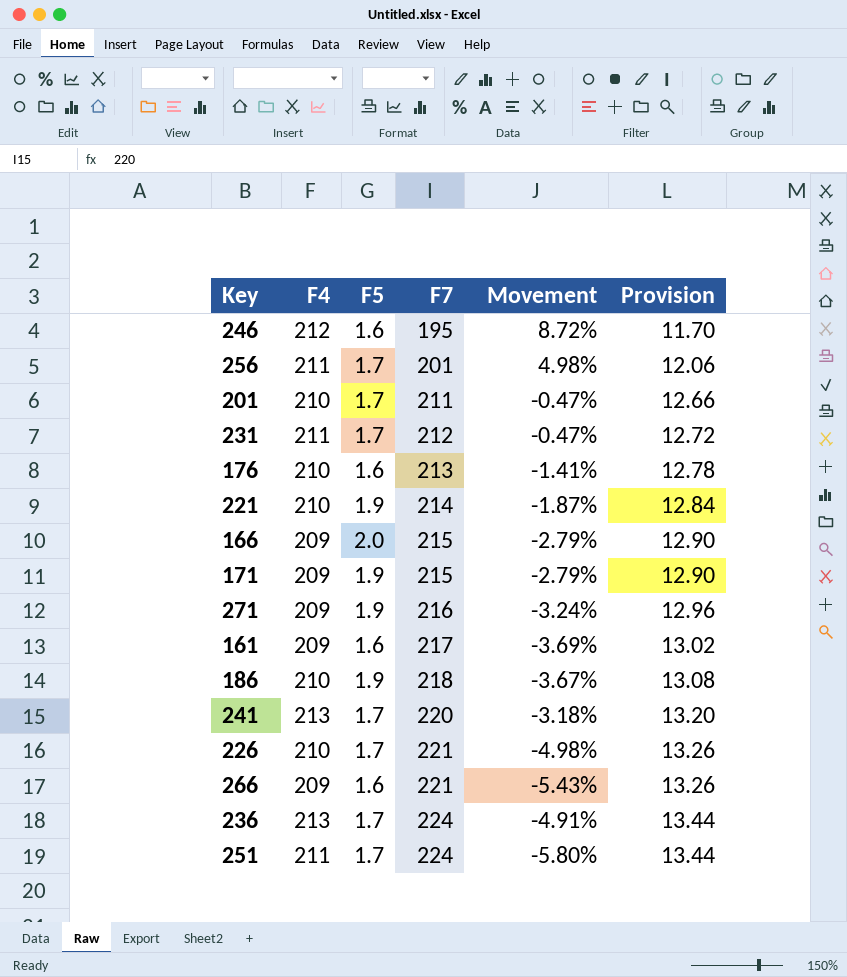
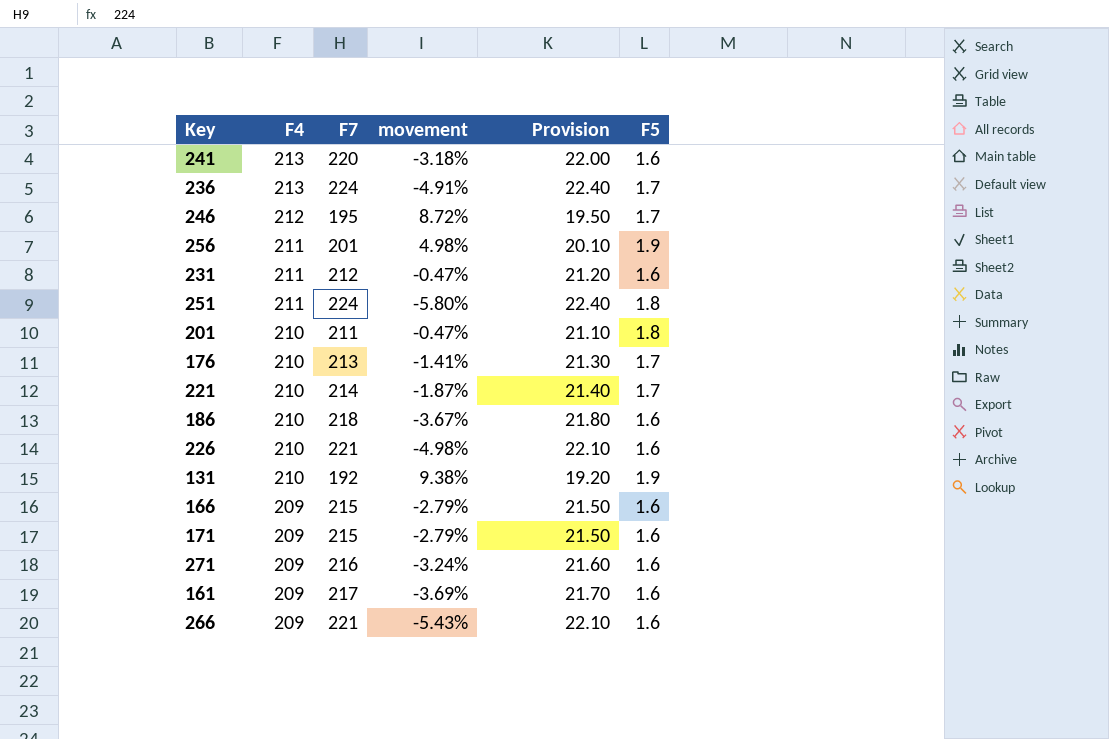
row order: F7 ascending -> F4 descending
column name: Movement -> movement
column Provision | formula: [F7] * 0.06 -> [F7] * 0.1
column F5 | position: 3 -> 6
241 | F5: 1.7 -> 1.6
246 | F5: 1.6 -> 1.7
256 | F5: 1.7 -> 1.9
231 | F5: 1.7 -> 1.6
251 | F5: 1.7 -> 1.8
201 | F5: 1.7 -> 1.8
176 | F5: 1.6 -> 1.7
221 | F5: 1.9 -> 1.7
186 | F5: 1.9 -> 1.6
226 | F5: 1.7 -> 1.6
row 131: none -> 210 | 192 | 9.38% | 19.20 | 1.9
166 | F5: 2.0 -> 1.6
171 | F5: 1.9 -> 1.6
271 | F5: 1.9 -> 1.6

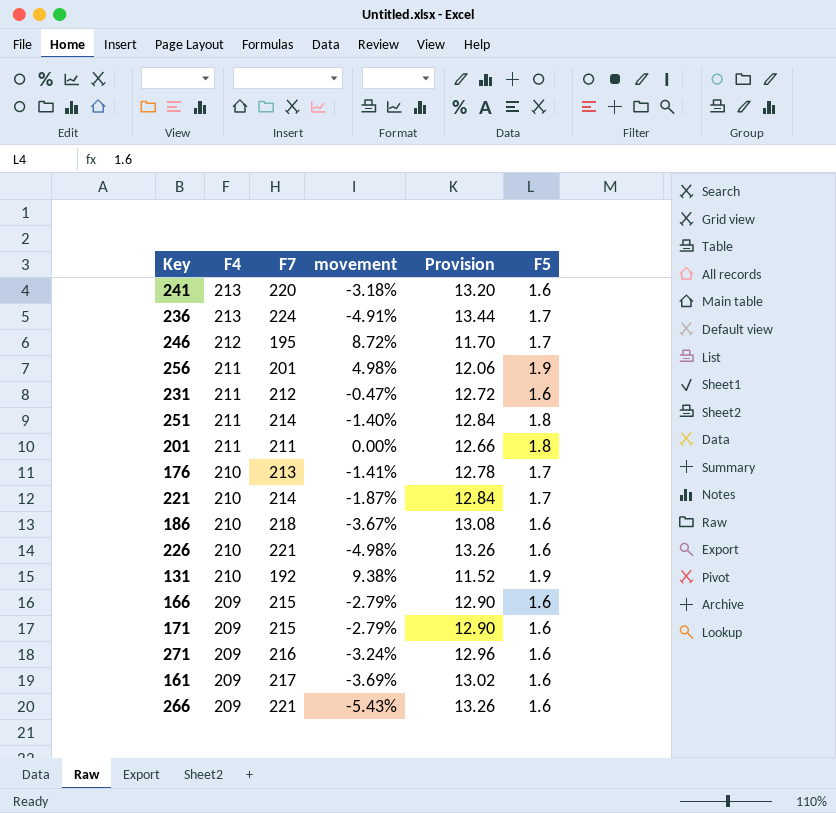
column Provision | formula: [F7] * 0.1 -> [F7] * 0.06
251 | F7: 224 -> 214
251 | movement: -5.80% -> -1.40%
201 | F4: 210 -> 211
201 | movement: -0.47% -> 0.00%

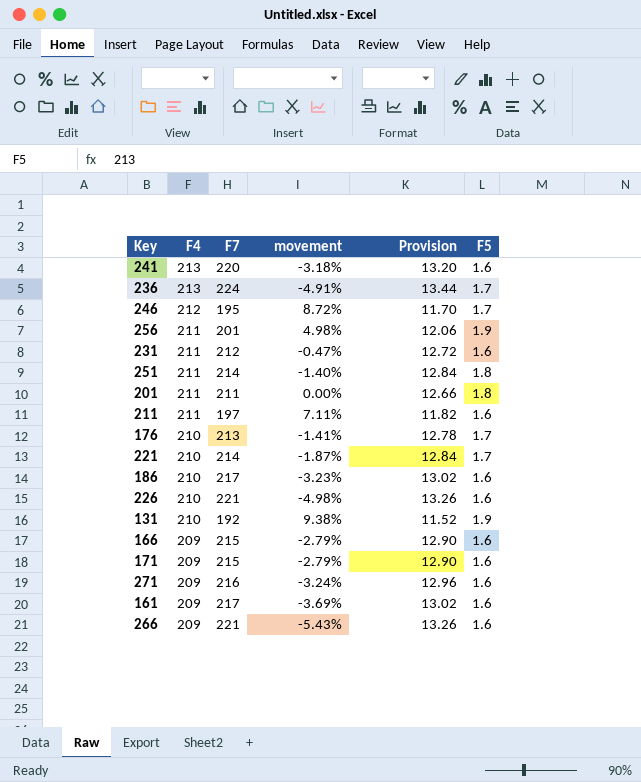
row 211: none -> 211 | 197 | 7.11% | 11.82 | 1.6
186 | F7: 218 -> 217
186 | movement: -3.67% -> -3.23%
186 | Provision: 13.08 -> 13.02

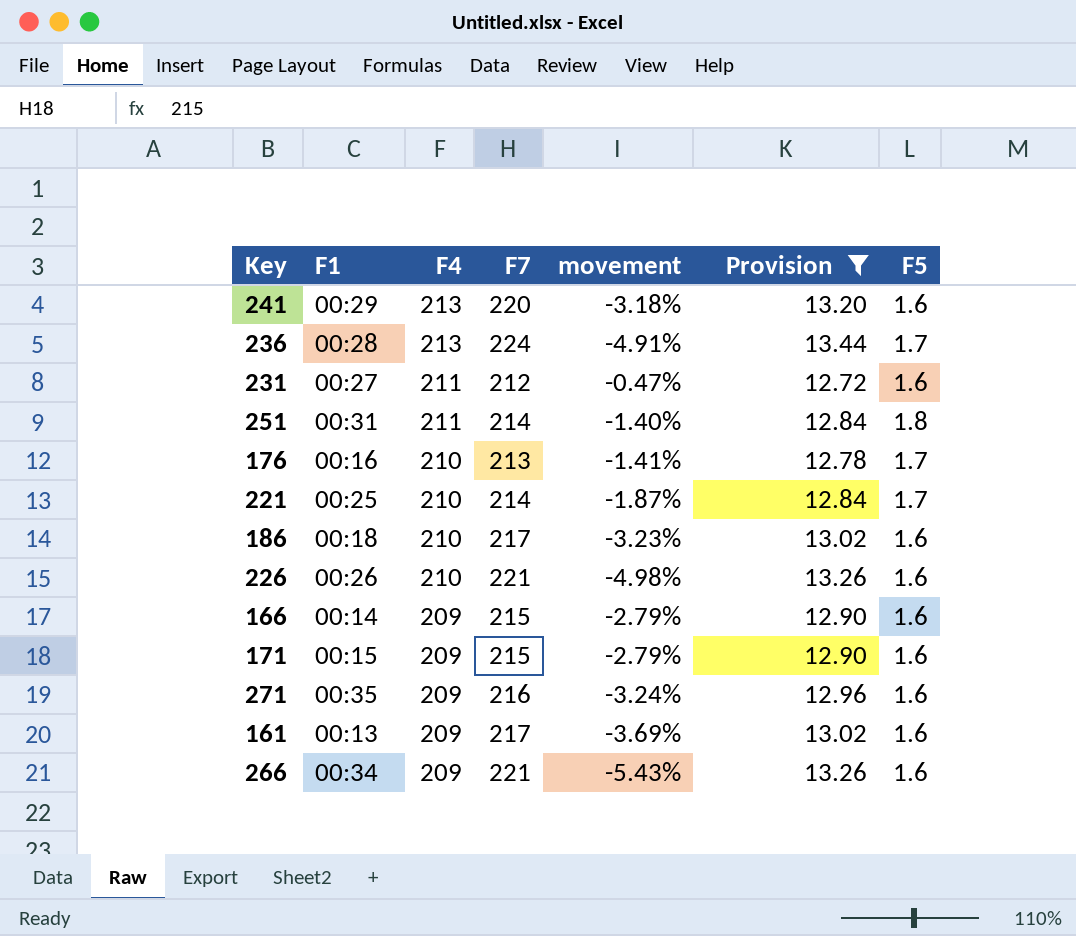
filter: none -> Provision >= 12.72
column F1 | position: none -> 2

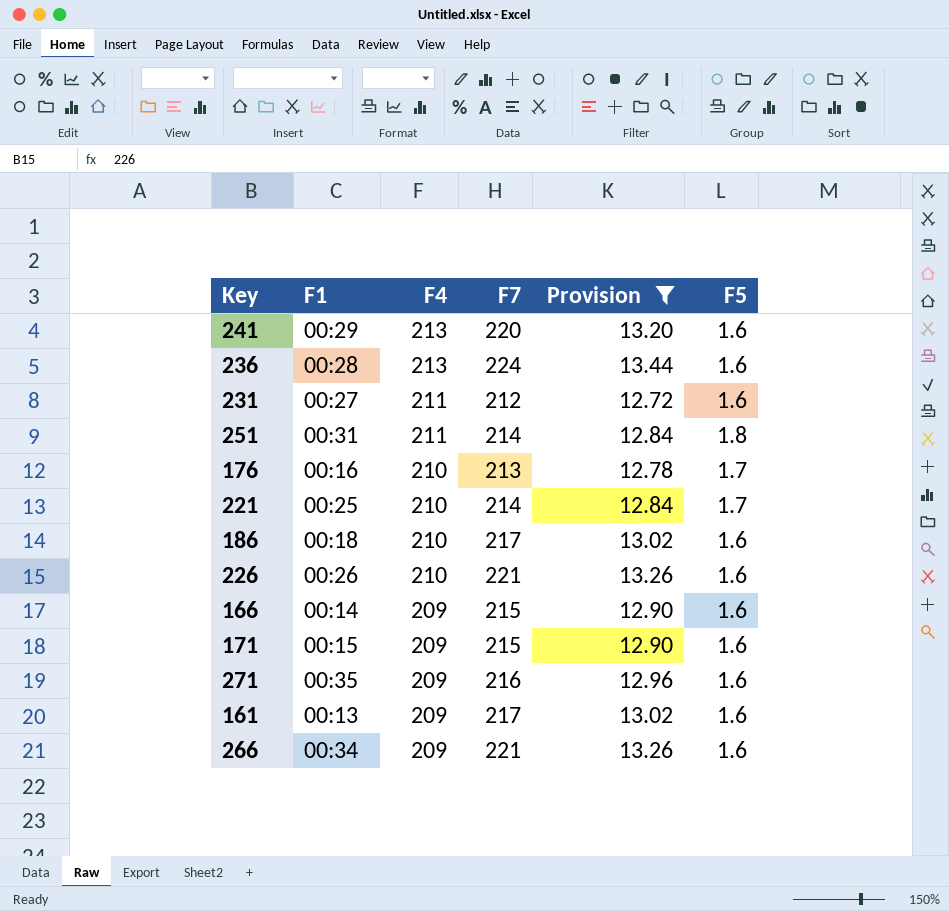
column movement | formula: ([F4] - [F7]) / [F7] -> none
236 | F5: 1.7 -> 1.6

